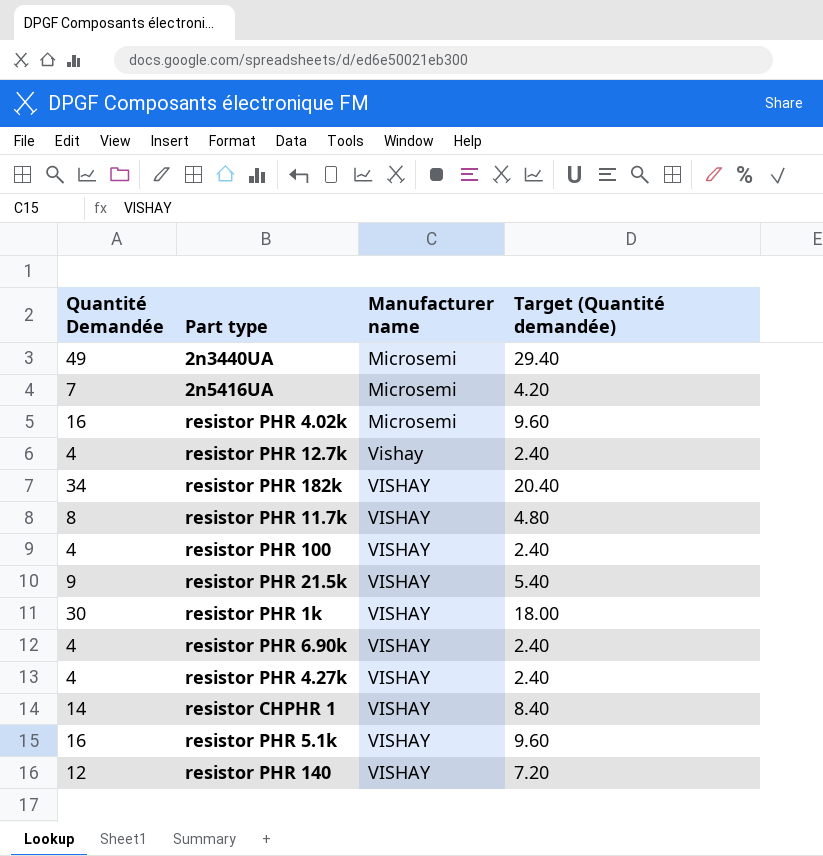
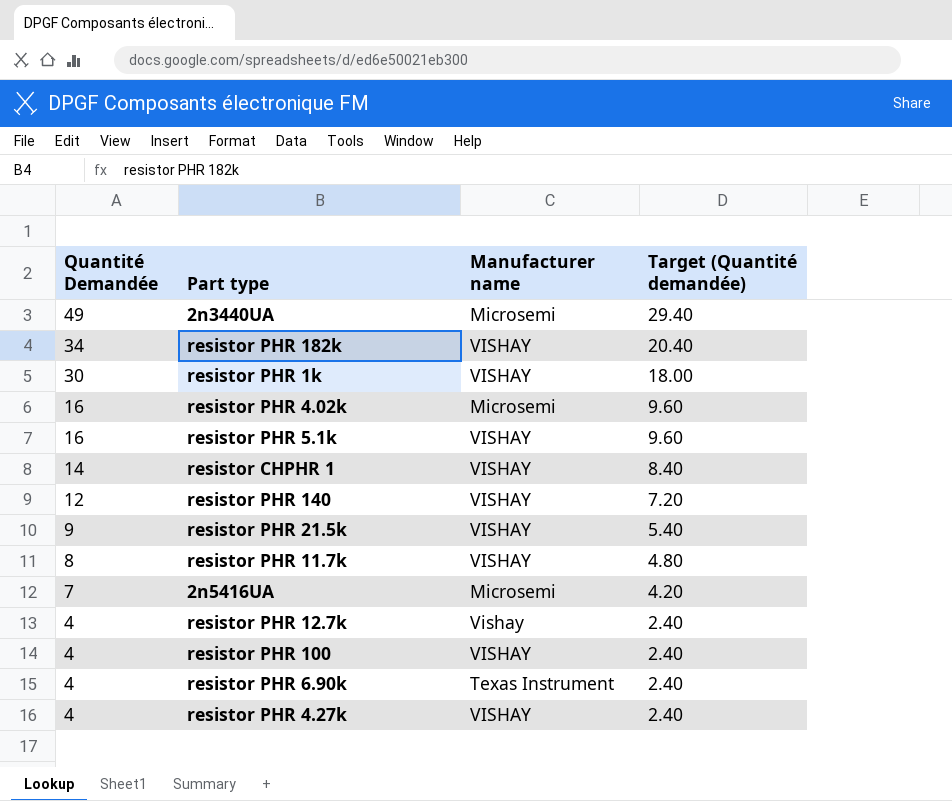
row order: Manufacturer name ascending -> Quantité Demandée descending
resistor PHR 6.90k | Manufacturer name: VISHAY -> Texas Instrument

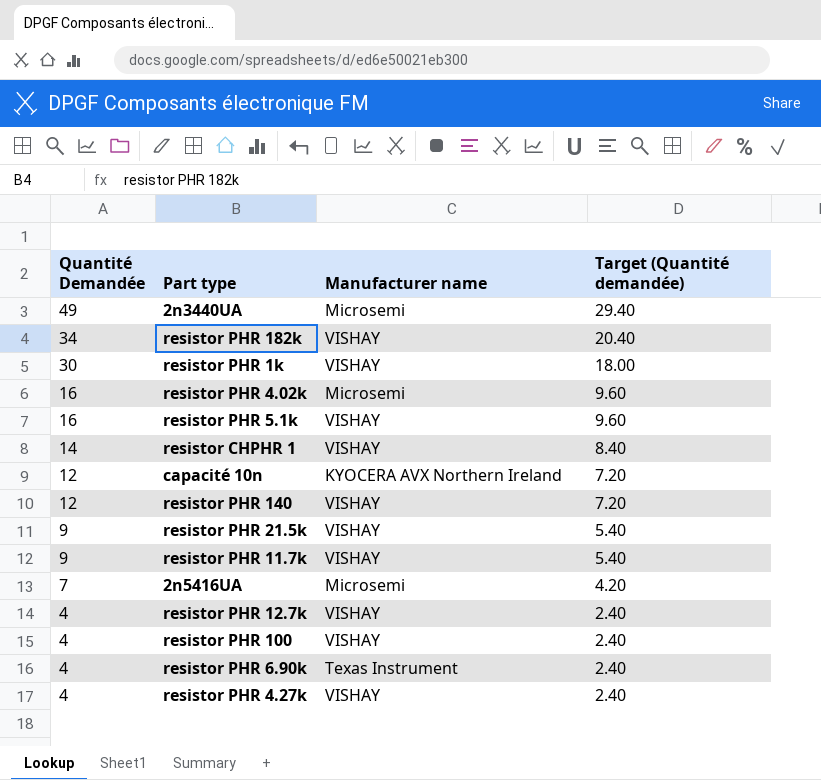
row capacité 10n: none -> 12 | KYOCERA AVX Northern Ireland | 7.20
resistor PHR 11.7k | Quantité Demandée: 8 -> 9
resistor PHR 11.7k | Target (Quantité demandée): 4.80 -> 5.40
resistor PHR 12.7k | Manufacturer name: Vishay -> VISHAY

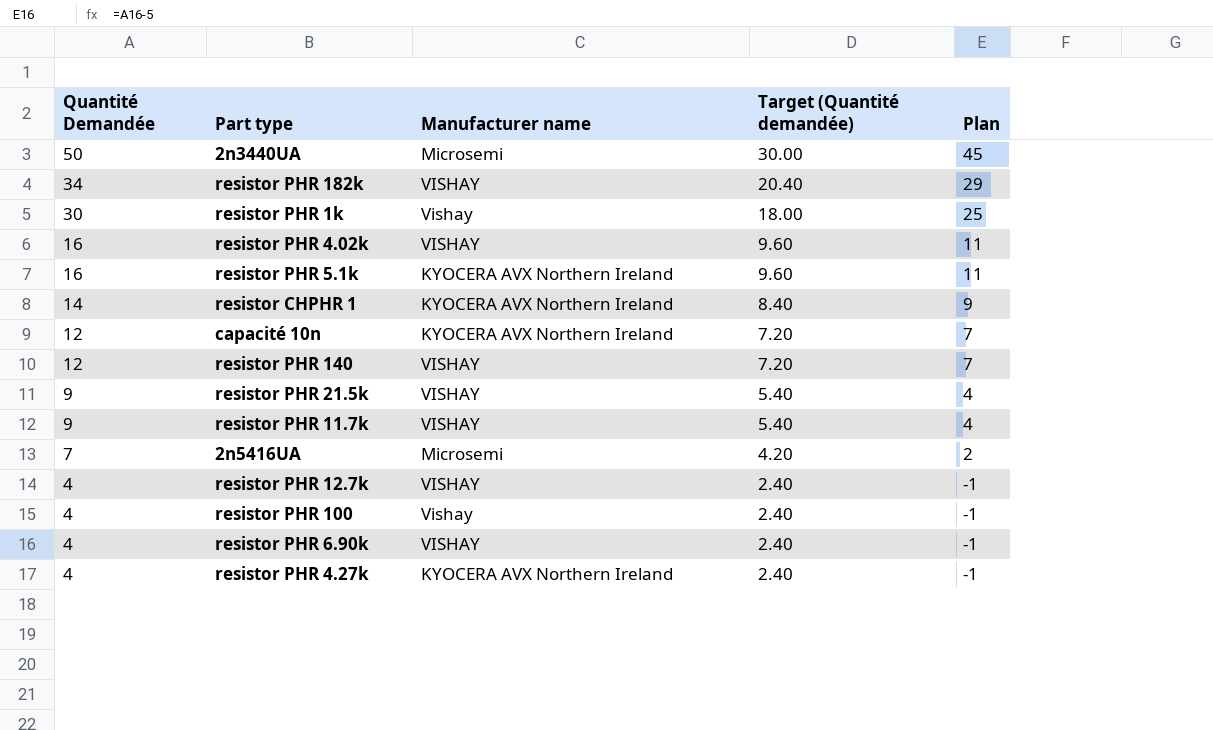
column Plan | formula: none -> [Quantité Demandée] - 5
2n3440UA | Quantité Demandée: 49 -> 50
2n3440UA | Target (Quantité demandée): 29.40 -> 30.00
resistor PHR 1k | Manufacturer name: VISHAY -> Vishay
resistor PHR 4.02k | Manufacturer name: Microsemi -> VISHAY
resistor PHR 5.1k | Manufacturer name: VISHAY -> KYOCERA AVX Northern Ireland
resistor CHPHR 1 | Manufacturer name: VISHAY -> KYOCERA AVX Northern Ireland
resistor PHR 100 | Manufacturer name: VISHAY -> Vishay
resistor PHR 6.90k | Manufacturer name: Texas Instrument -> VISHAY
resistor PHR 4.27k | Manufacturer name: VISHAY -> KYOCERA AVX Northern Ireland

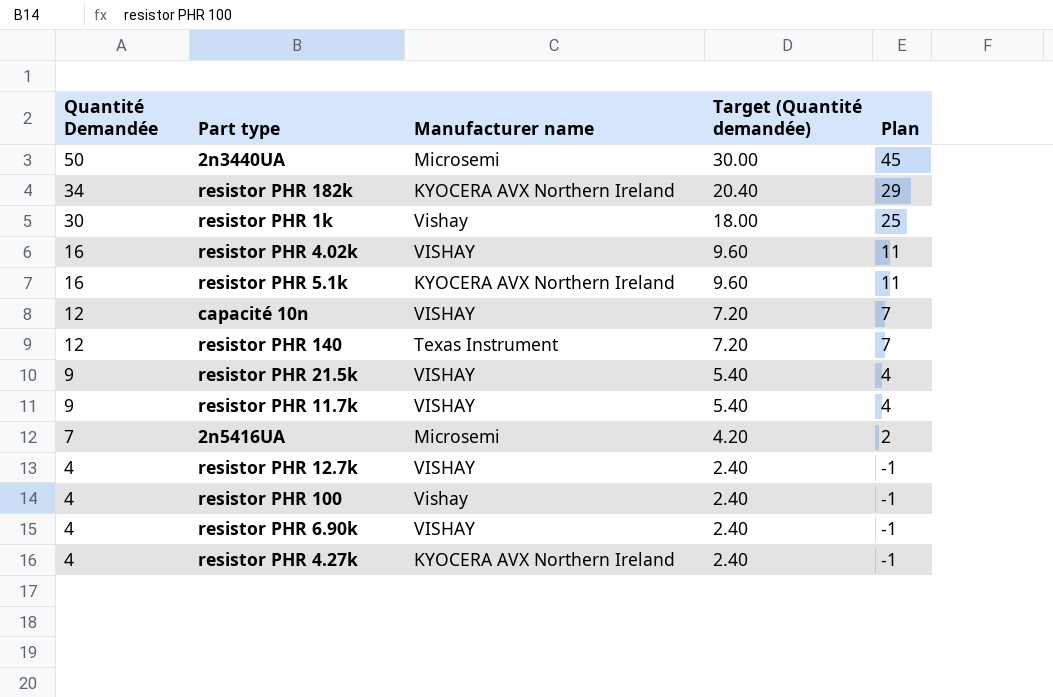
row resistor CHPHR 1: 14 | KYOCERA AVX Northern Ireland | 8.40 | 9 -> none
resistor PHR 182k | Manufacturer name: VISHAY -> KYOCERA AVX Northern Ireland
capacité 10n | Manufacturer name: KYOCERA AVX Northern Ireland -> VISHAY
resistor PHR 140 | Manufacturer name: VISHAY -> Texas Instrument

